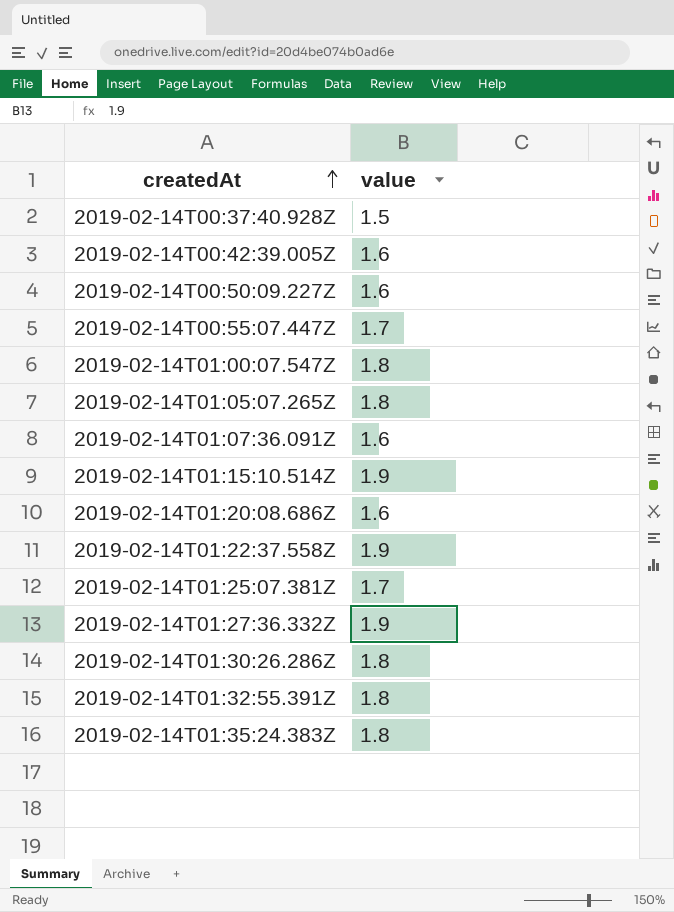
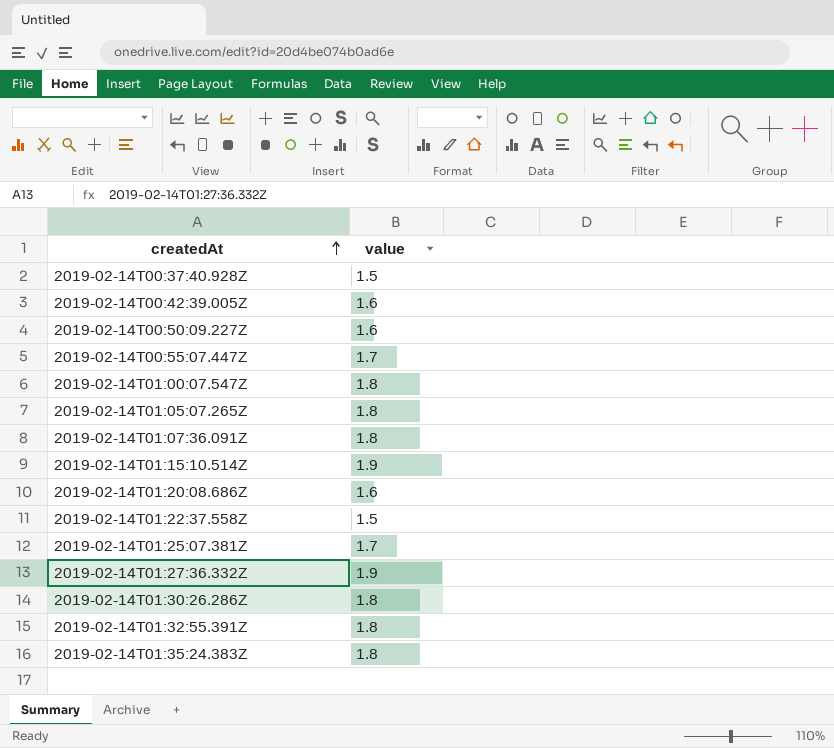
2019-02-14T01:07:36.091Z | value: 1.6 -> 1.8
2019-02-14T01:22:37.558Z | value: 1.9 -> 1.5

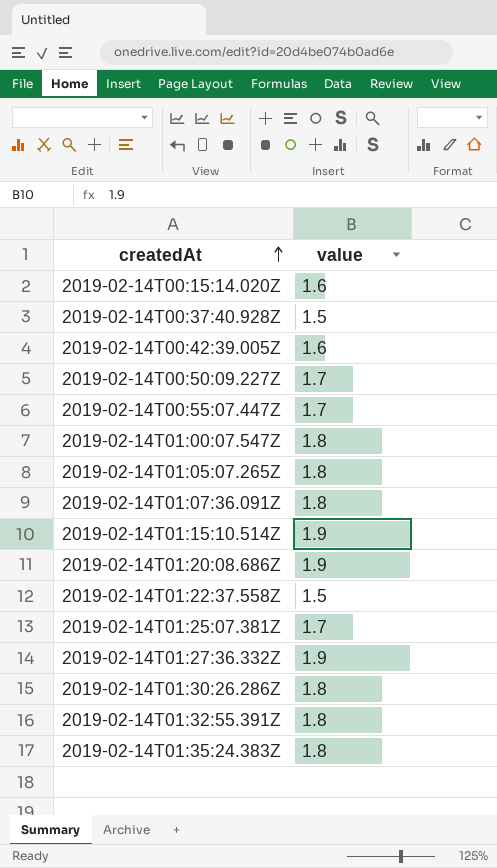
row 2019-02-14T00:15:14.020Z: none -> 1.6
2019-02-14T00:50:09.227Z | value: 1.6 -> 1.7
2019-02-14T01:20:08.686Z | value: 1.6 -> 1.9

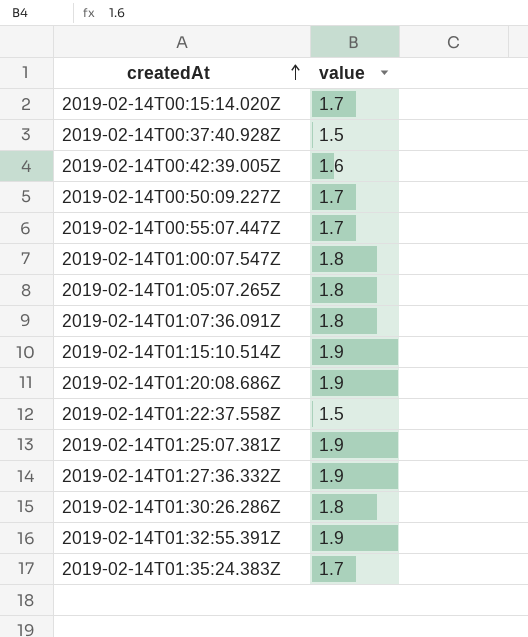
2019-02-14T00:15:14.020Z | value: 1.6 -> 1.7
2019-02-14T01:25:07.381Z | value: 1.7 -> 1.9
2019-02-14T01:32:55.391Z | value: 1.8 -> 1.9
2019-02-14T01:35:24.383Z | value: 1.8 -> 1.7

